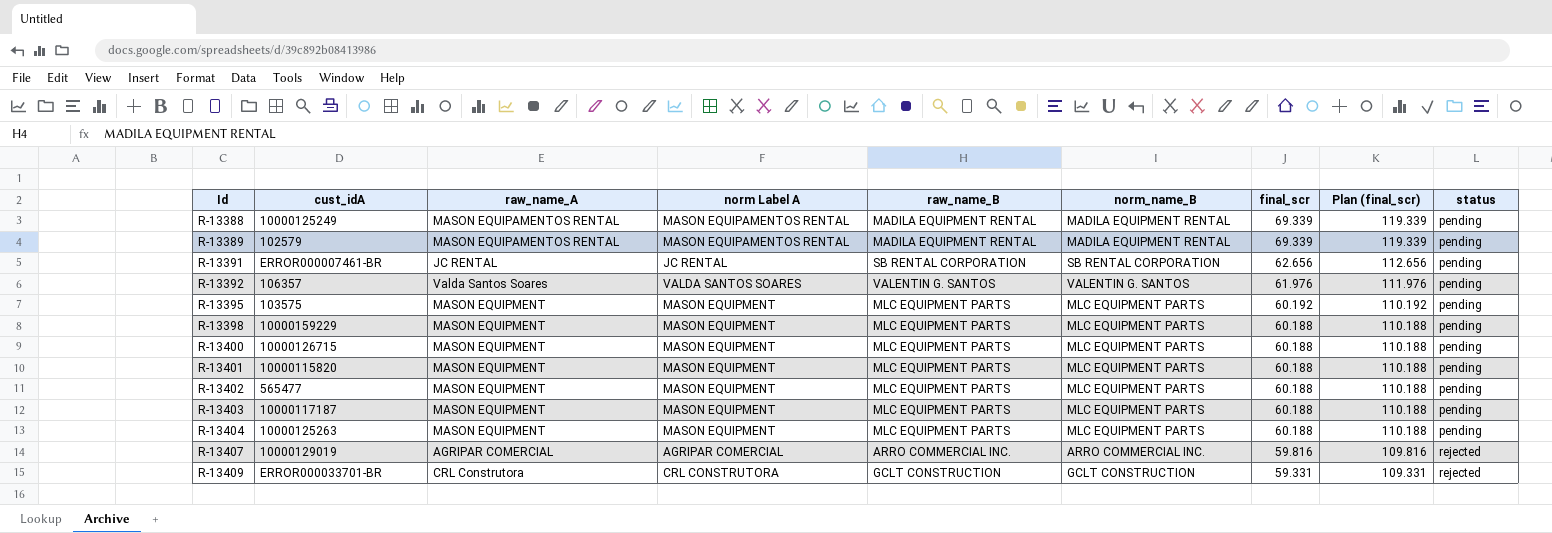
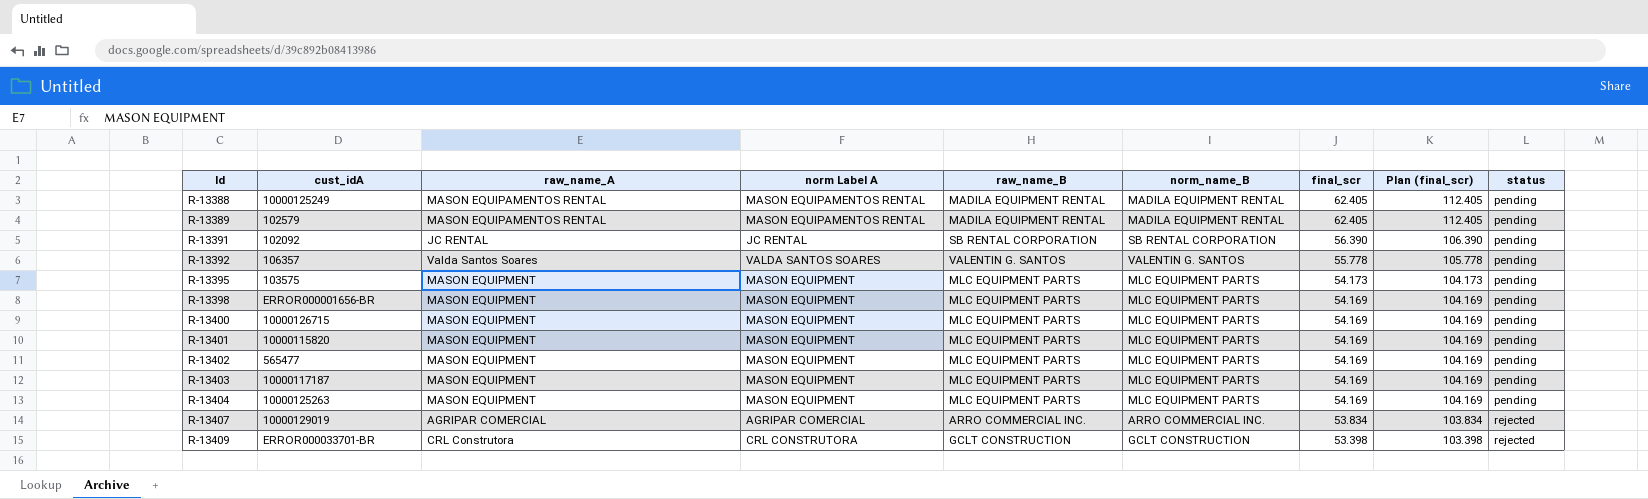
R-13388 | final_scr: 69.339 -> 62.405
R-13388 | Plan (final_scr): 119.339 -> 112.405
R-13389 | final_scr: 69.339 -> 62.405
R-13389 | Plan (final_scr): 119.339 -> 112.405
R-13391 | cust_idA: ERROR000007461-BR -> 102092
R-13391 | final_scr: 62.656 -> 56.390
R-13391 | Plan (final_scr): 112.656 -> 106.390
R-13392 | final_scr: 61.976 -> 55.778
R-13392 | Plan (final_scr): 111.976 -> 105.778
R-13395 | final_scr: 60.192 -> 54.173
R-13395 | Plan (final_scr): 110.192 -> 104.173
R-13398 | cust_idA: 10000159229 -> ERROR000001656-BR
R-13398 | final_scr: 60.188 -> 54.169
R-13398 | Plan (final_scr): 110.188 -> 104.169
R-13400 | final_scr: 60.188 -> 54.169
R-13400 | Plan (final_scr): 110.188 -> 104.169
R-13401 | final_scr: 60.188 -> 54.169
R-13401 | Plan (final_scr): 110.188 -> 104.169
R-13402 | final_scr: 60.188 -> 54.169
R-13402 | Plan (final_scr): 110.188 -> 104.169
R-13403 | final_scr: 60.188 -> 54.169
R-13403 | Plan (final_scr): 110.188 -> 104.169
R-13404 | final_scr: 60.188 -> 54.169
R-13404 | Plan (final_scr): 110.188 -> 104.169
R-13407 | final_scr: 59.816 -> 53.834
R-13407 | Plan (final_scr): 109.816 -> 103.834
R-13409 | final_scr: 59.331 -> 53.398
R-13409 | Plan (final_scr): 109.331 -> 103.398

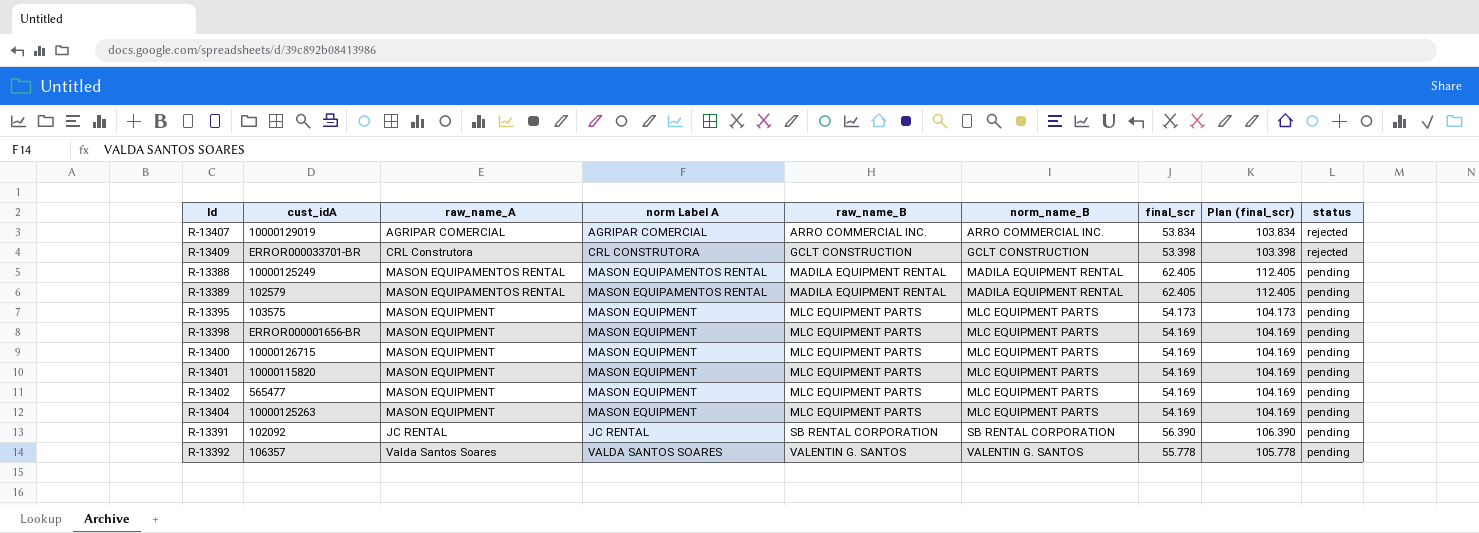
row order: Id ascending -> raw_name_B ascending
row R-13403: 10000117187 | MASON EQUIPMENT | MASON EQUIPMENT | MLC EQUIPMENT PARTS | MLC EQUIPMENT PARTS | 54.169 | 104.169 | pending -> none

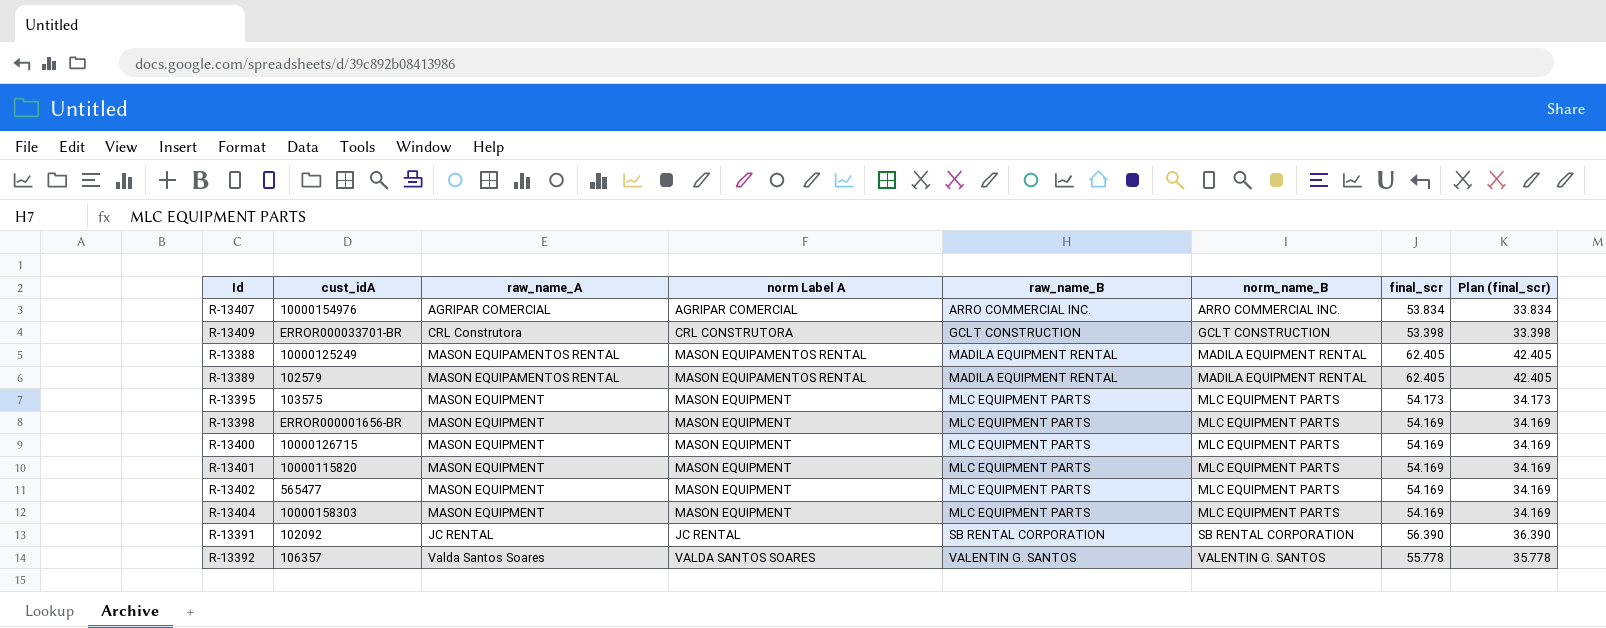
column status | position: 9 -> none
column Plan (final_scr) | formula: [final_scr] + 50 -> [final_scr] - 20
R-13407 | cust_idA: 10000129019 -> 10000154976
R-13404 | cust_idA: 10000125263 -> 10000158303

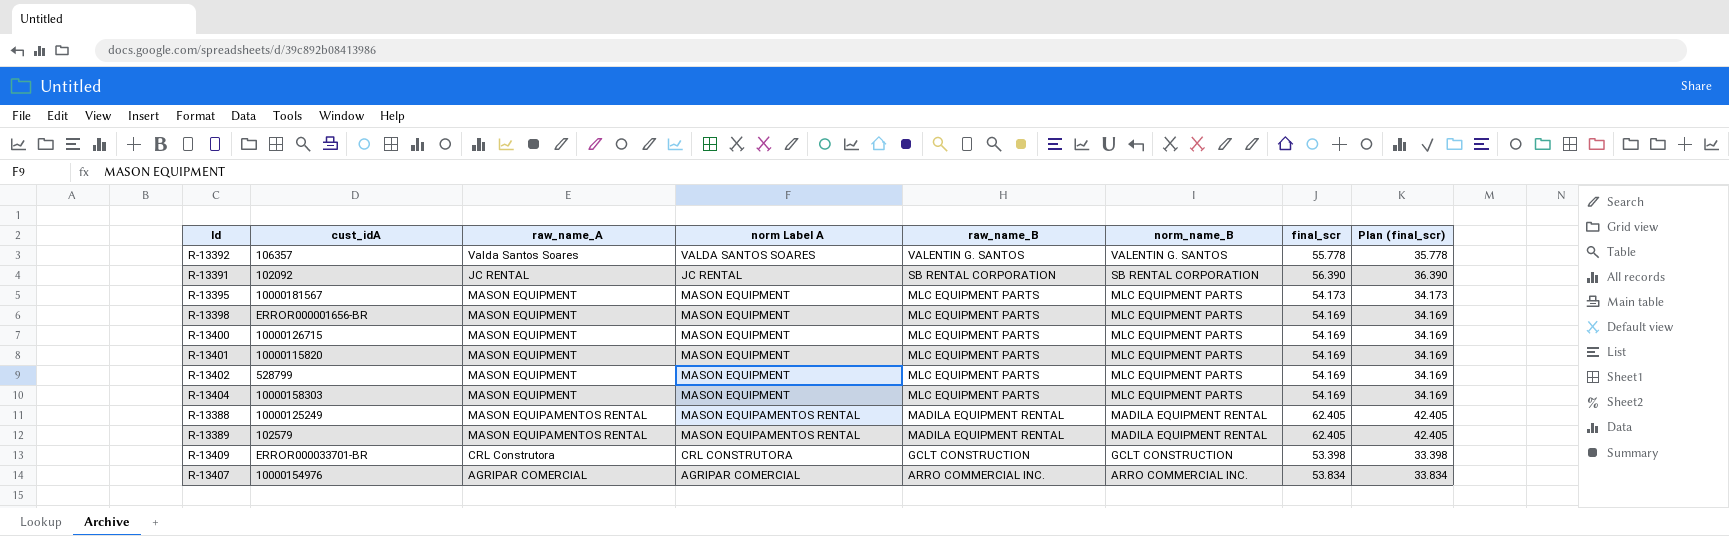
row order: raw_name_B ascending -> raw_name_B descending
R-13395 | cust_idA: 103575 -> 10000181567
R-13402 | cust_idA: 565477 -> 528799

